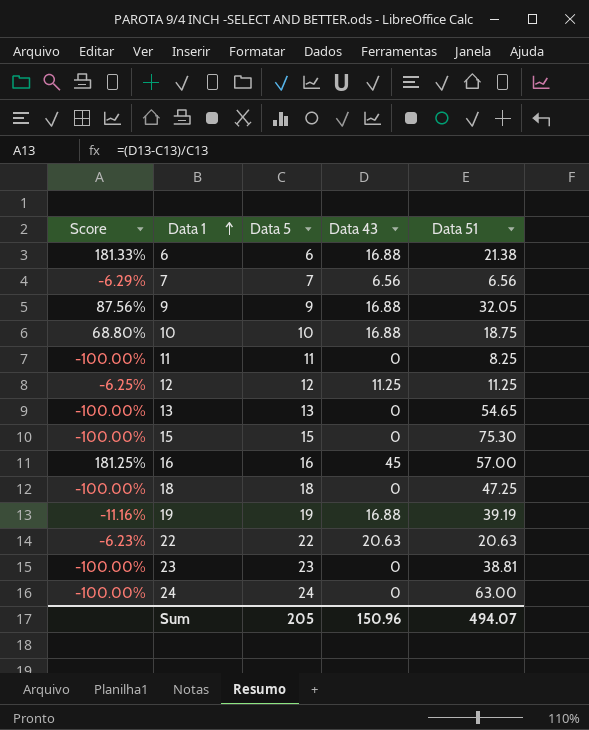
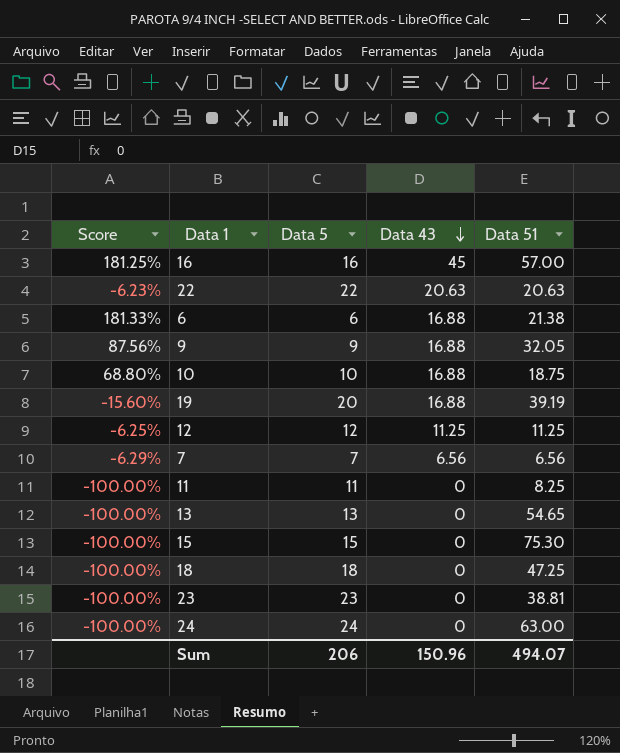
row order: Data 1 ascending -> Data 43 descending
19 | Score: -11.16% -> -15.60%
19 | Data 5: 19 -> 20
Sum | Data 5: 205 -> 206

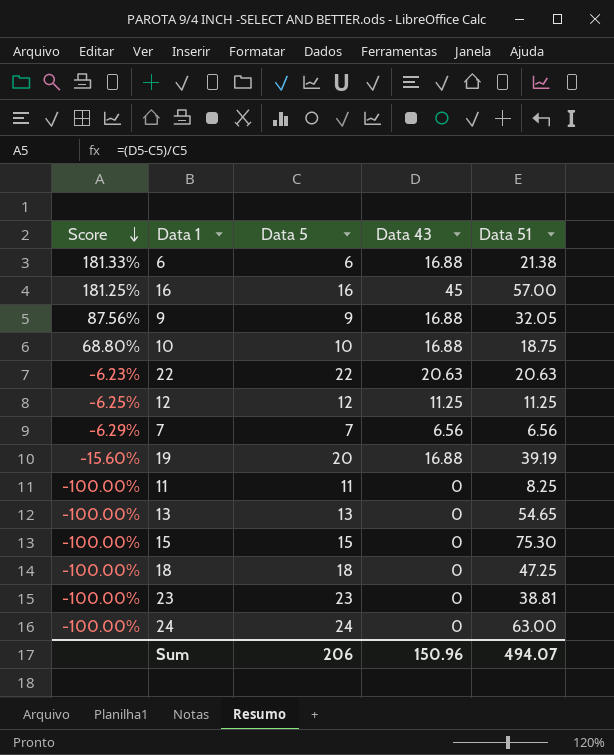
row order: Data 43 descending -> Score descending

